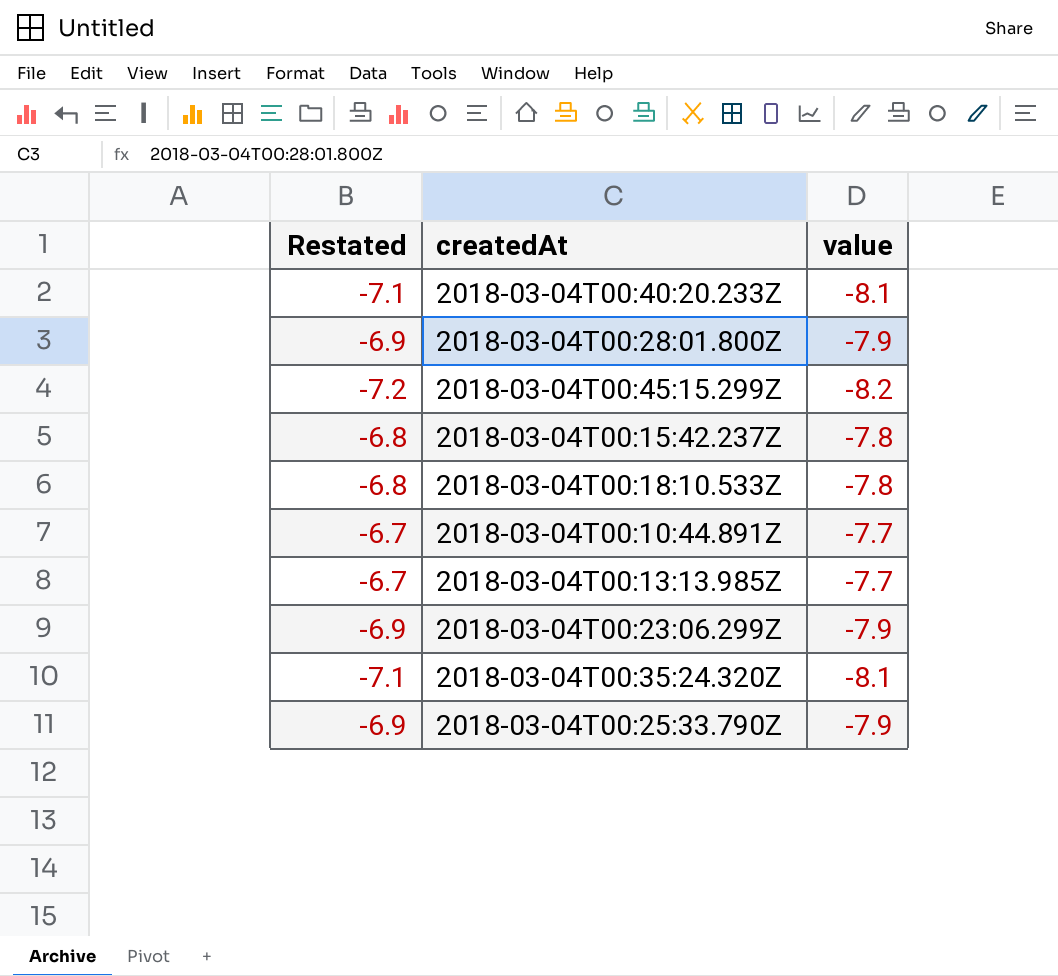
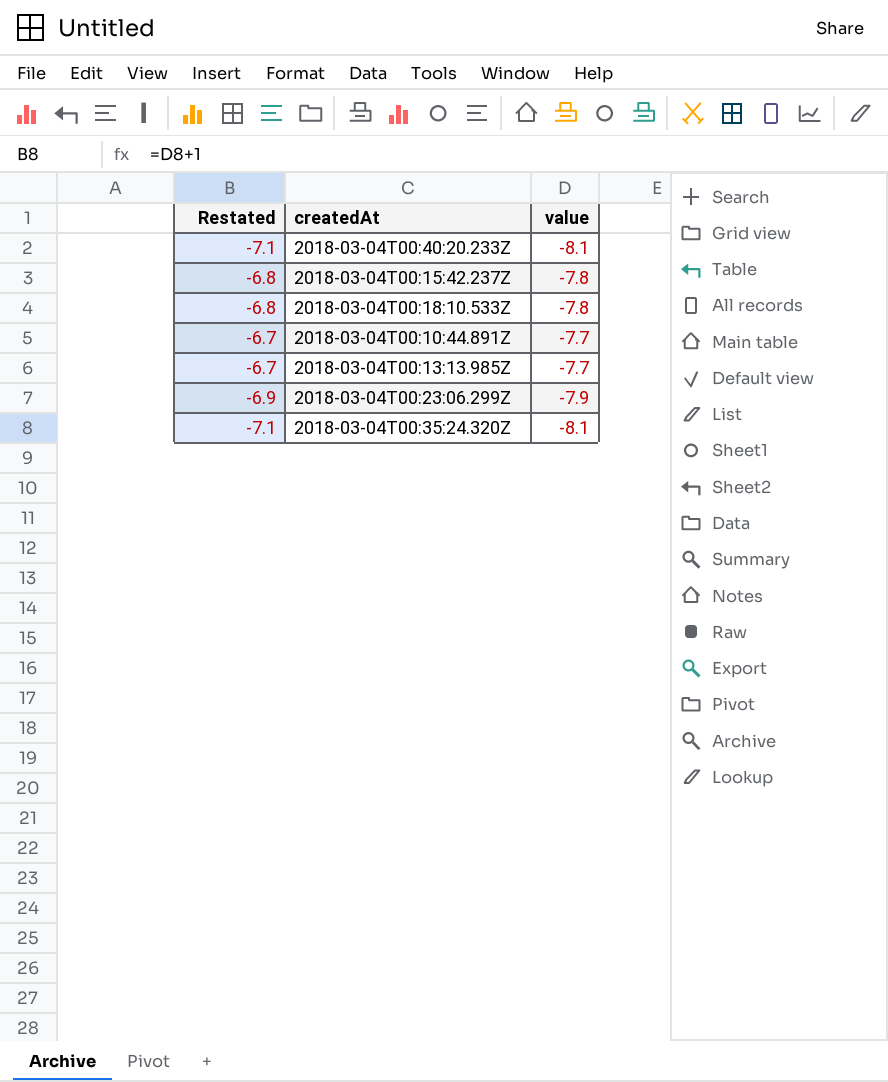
row 2018-03-04T00:28:01.800Z: -6.9 | -7.9 -> none
row 2018-03-04T00:45:15.299Z: -7.2 | -8.2 -> none
row 2018-03-04T00:25:33.790Z: -6.9 | -7.9 -> none

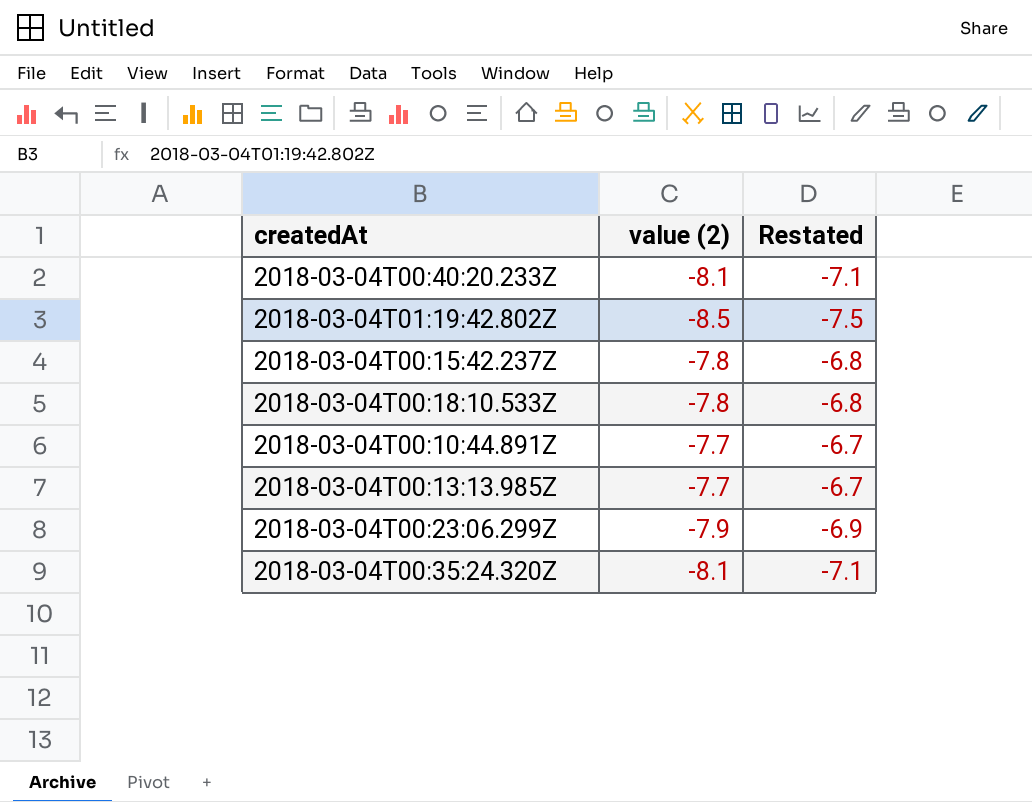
column name: value -> value (2)
column Restated | position: 1 -> 3
row 2018-03-04T01:19:42.802Z: none -> -8.5 | -7.5

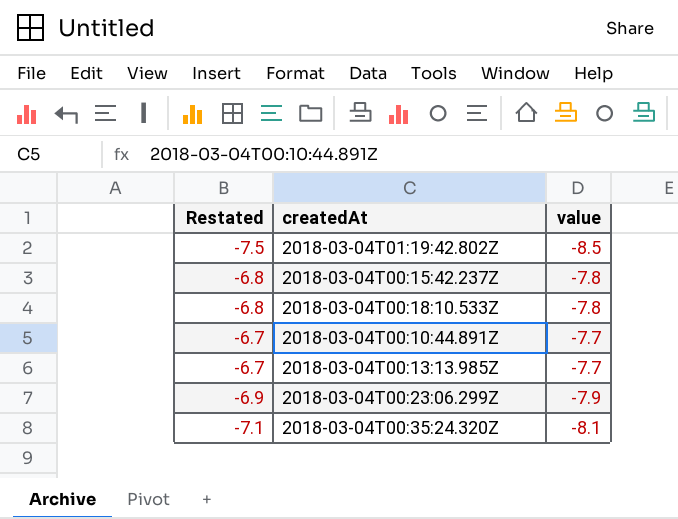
column Restated | position: 3 -> 1
column name: value (2) -> value
row 2018-03-04T00:40:20.233Z: -8.1 | -7.1 -> none

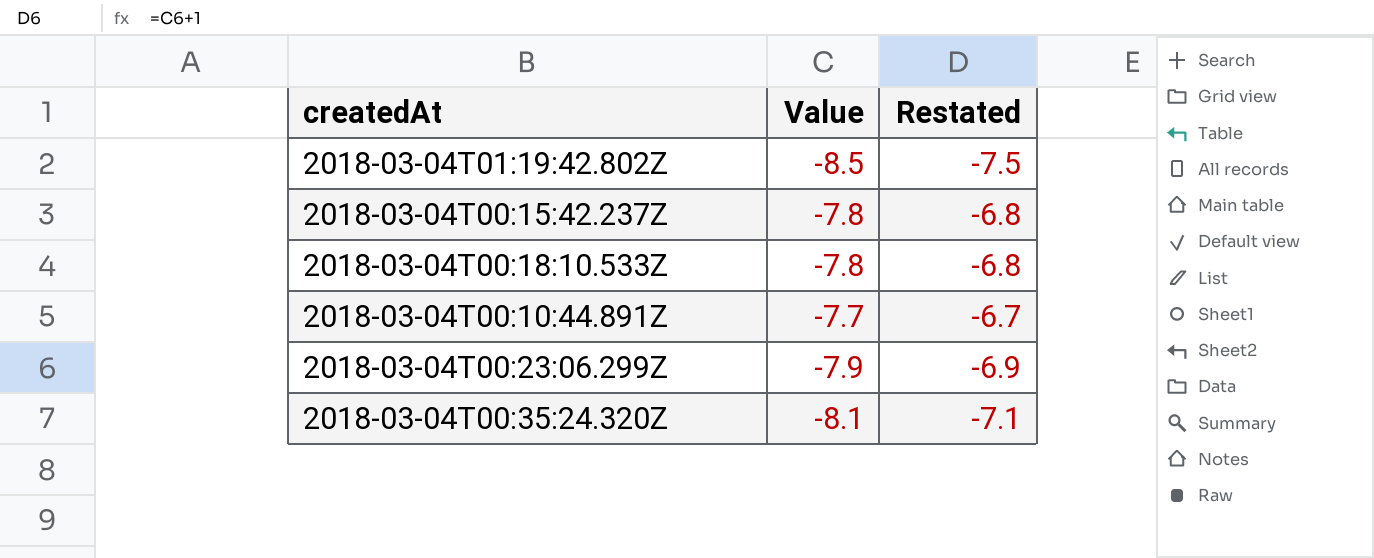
column name: value -> Value
column Restated | position: 1 -> 3
row 2018-03-04T00:13:13.985Z: -6.7 | -7.7 -> none

